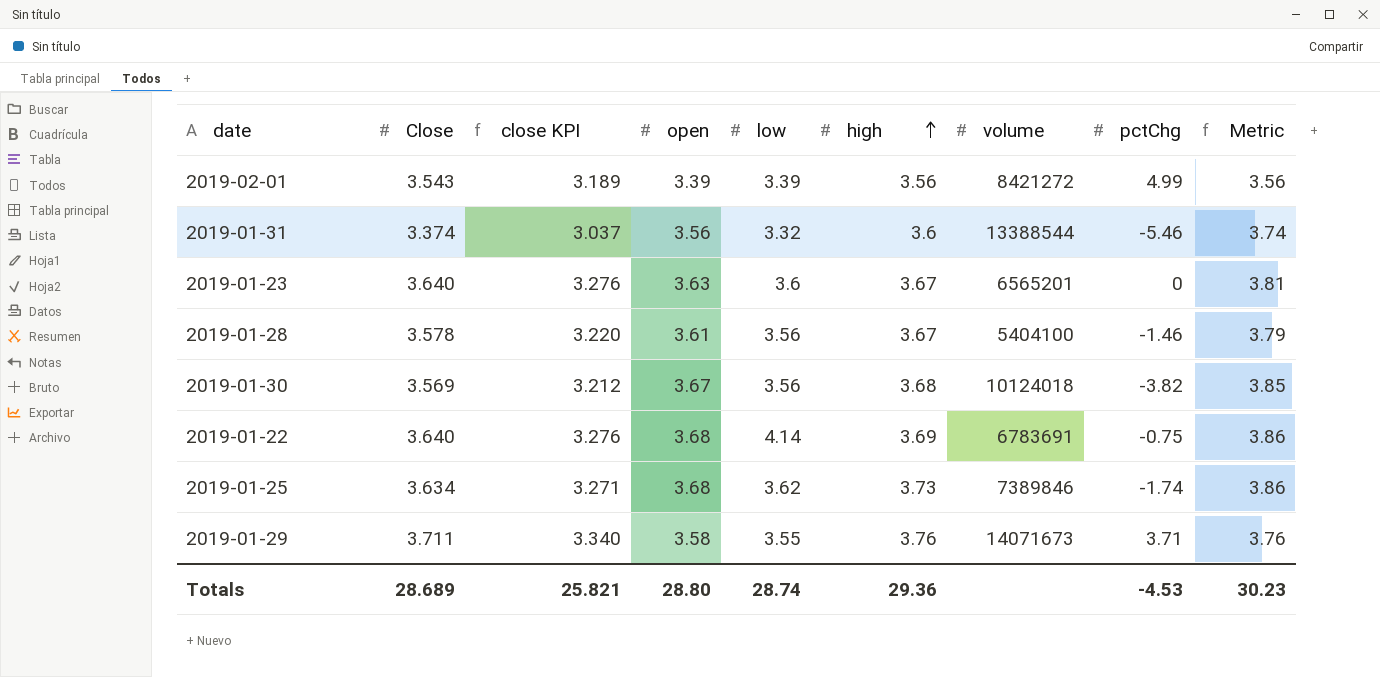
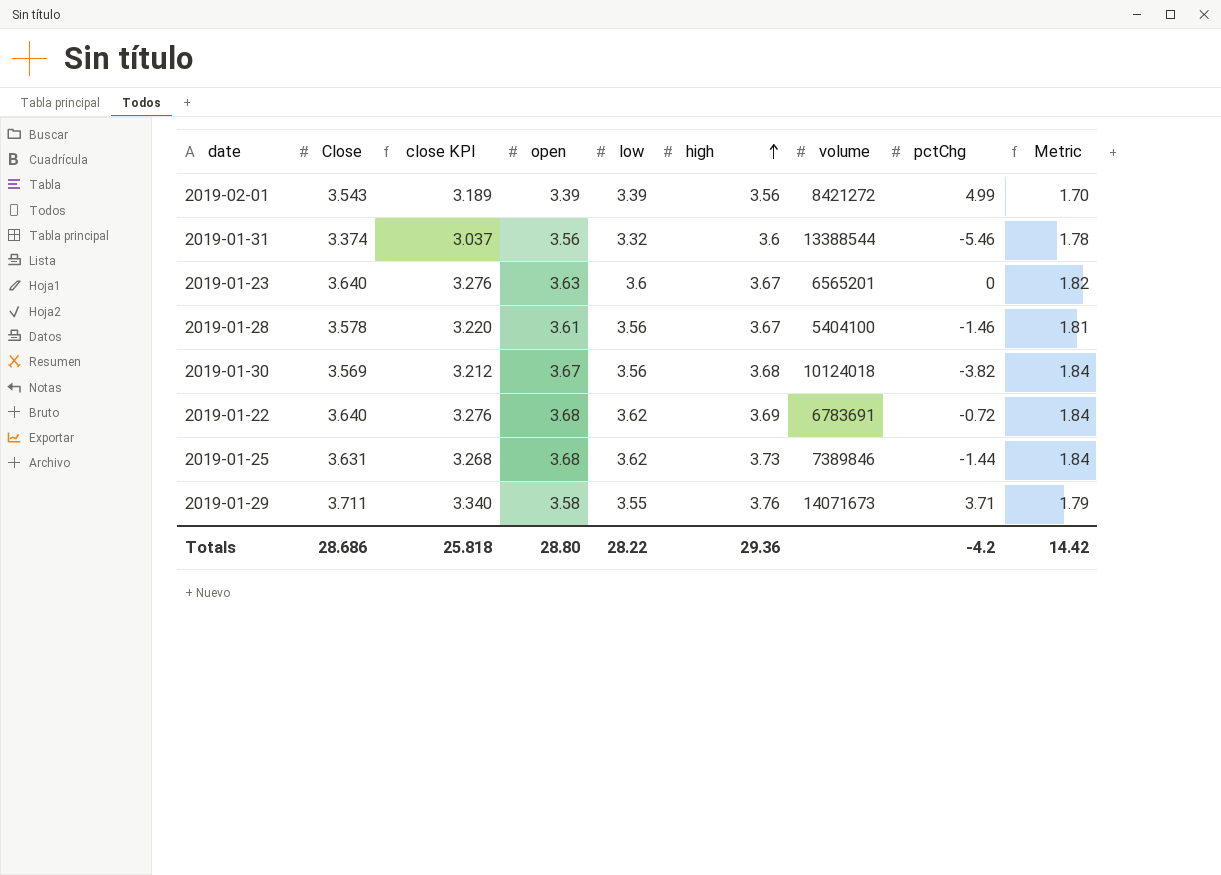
column Metric | formula: [open] * 1.05 -> [open] * 0.5
2019-01-22 | low: 4.14 -> 3.62
2019-01-22 | pctChg: -0.75 -> -0.72
2019-01-25 | Close: 3.634 -> 3.631
2019-01-25 | close KPI: 3.271 -> 3.268
2019-01-25 | pctChg: -1.74 -> -1.44
Totals | Close: 28.689 -> 28.686
Totals | close KPI: 25.821 -> 25.818
Totals | low: 28.74 -> 28.22
Totals | pctChg: -4.53 -> -4.2
Totals | Metric: 30.23 -> 14.42

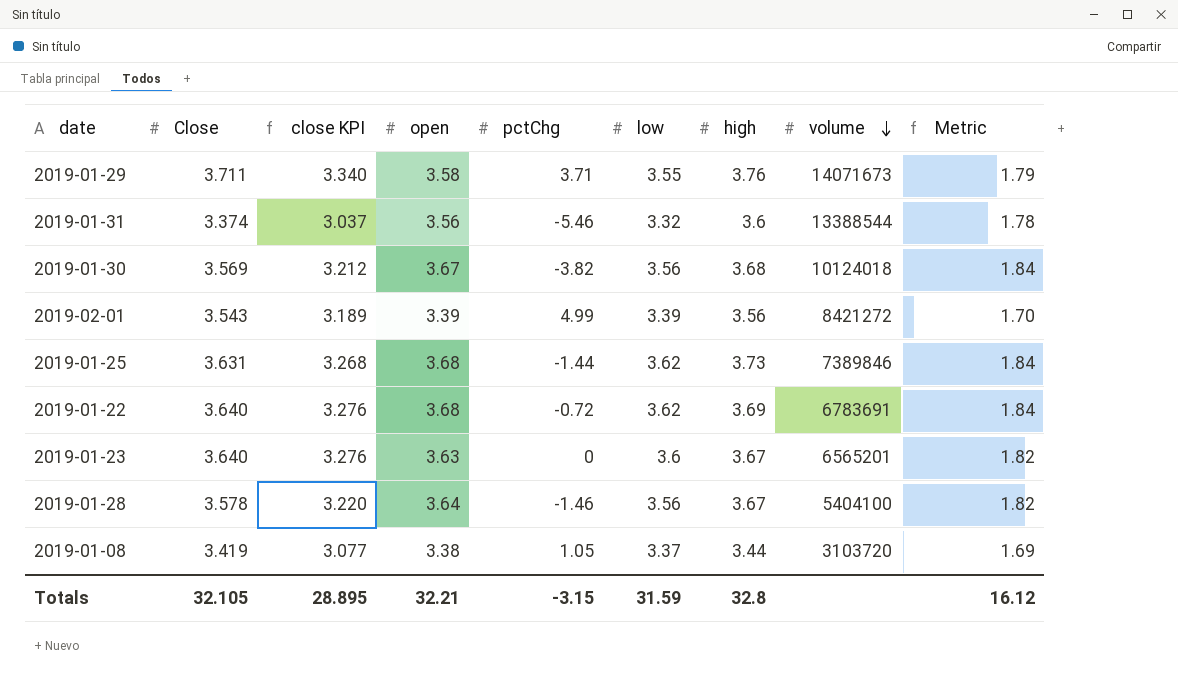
row order: high ascending -> volume descending
column pctChg | position: 8 -> 5
2019-01-28 | open: 3.61 -> 3.64
2019-01-28 | Metric: 1.81 -> 1.82
row 2019-01-08: none -> 3.419 | 3.077 | 3.38 | 1.05 | 3.37 | 3.44 | 3103720 | 1.69
Totals | Close: 28.686 -> 32.105
Totals | close KPI: 25.818 -> 28.895
Totals | open: 28.80 -> 32.21
Totals | pctChg: -4.2 -> -3.15
Totals | low: 28.22 -> 31.59
Totals | high: 29.36 -> 32.8
Totals | Metric: 14.42 -> 16.12

